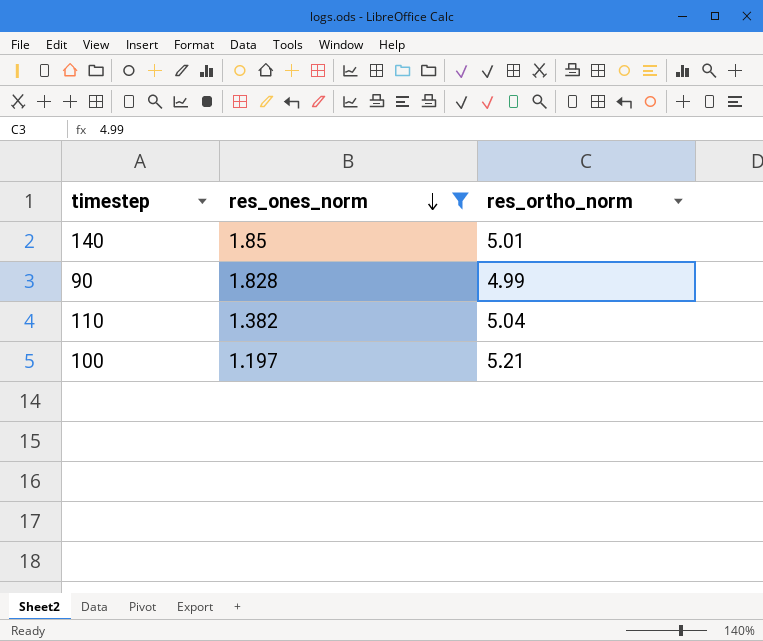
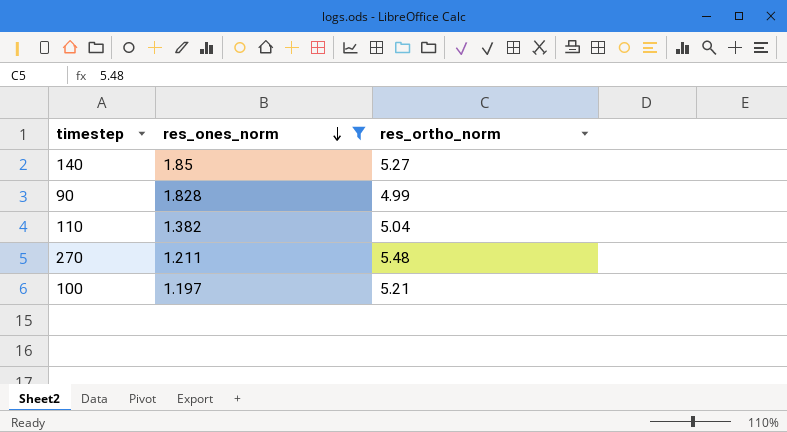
140 | res_ortho_norm: 5.01 -> 5.27
row 270: none -> 1.211 | 5.48

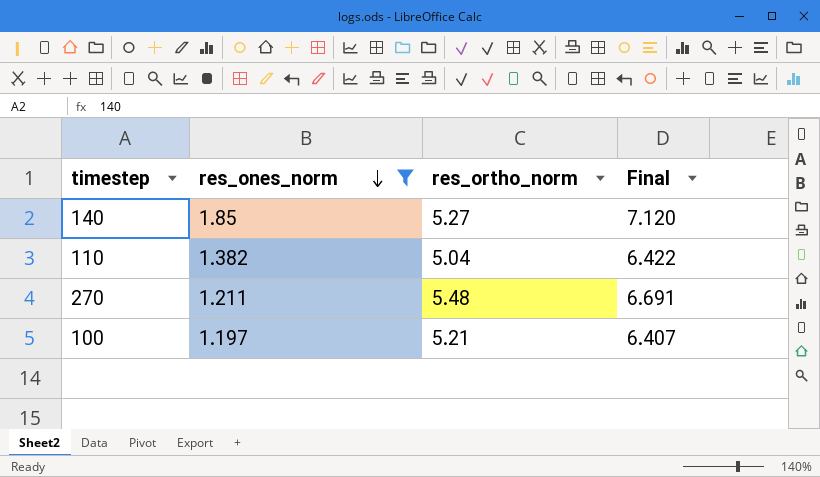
column Final | formula: none -> [res_ones_norm] + [res_ortho_norm]
row 90: 1.828 | 4.99 -> none

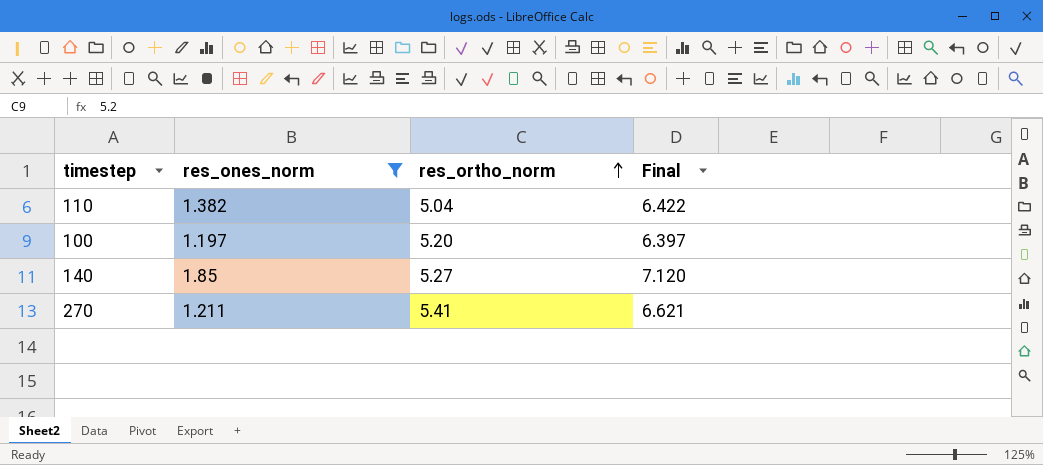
row order: res_ones_norm descending -> res_ortho_norm ascending
100 | res_ortho_norm: 5.21 -> 5.20
100 | Final: 6.407 -> 6.397
270 | res_ortho_norm: 5.48 -> 5.41
270 | Final: 6.691 -> 6.621

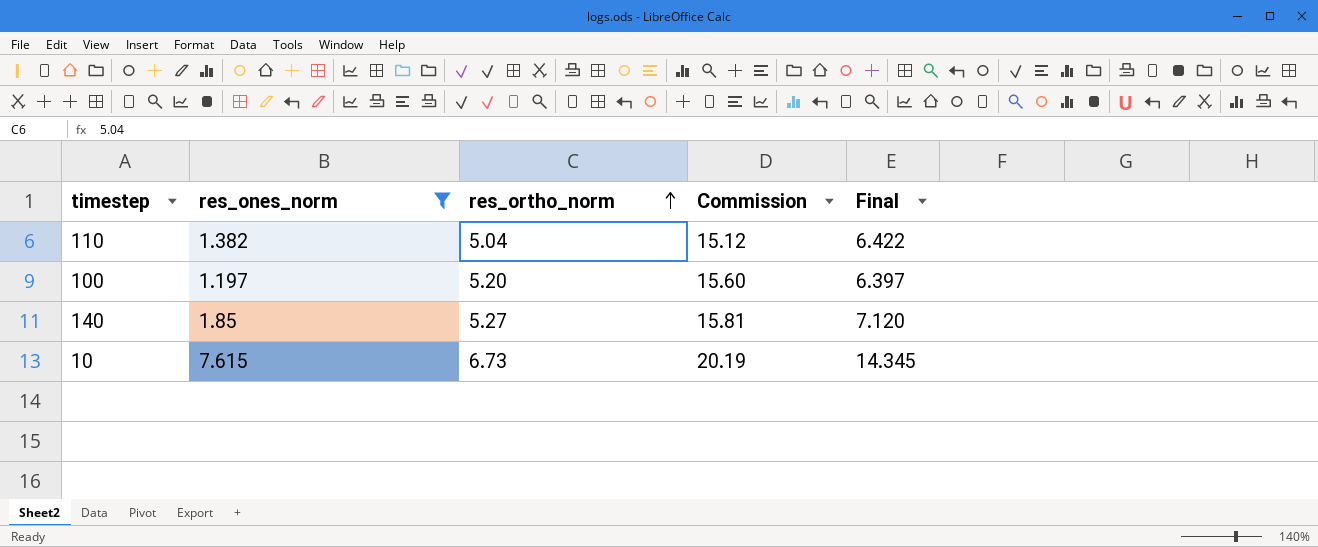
column Commission | formula: none -> [res_ortho_norm] * 3
row 270: 1.211 | 5.41 | 6.621 -> none
row 10: none -> 7.615 | 6.73 | 20.19 | 14.345

